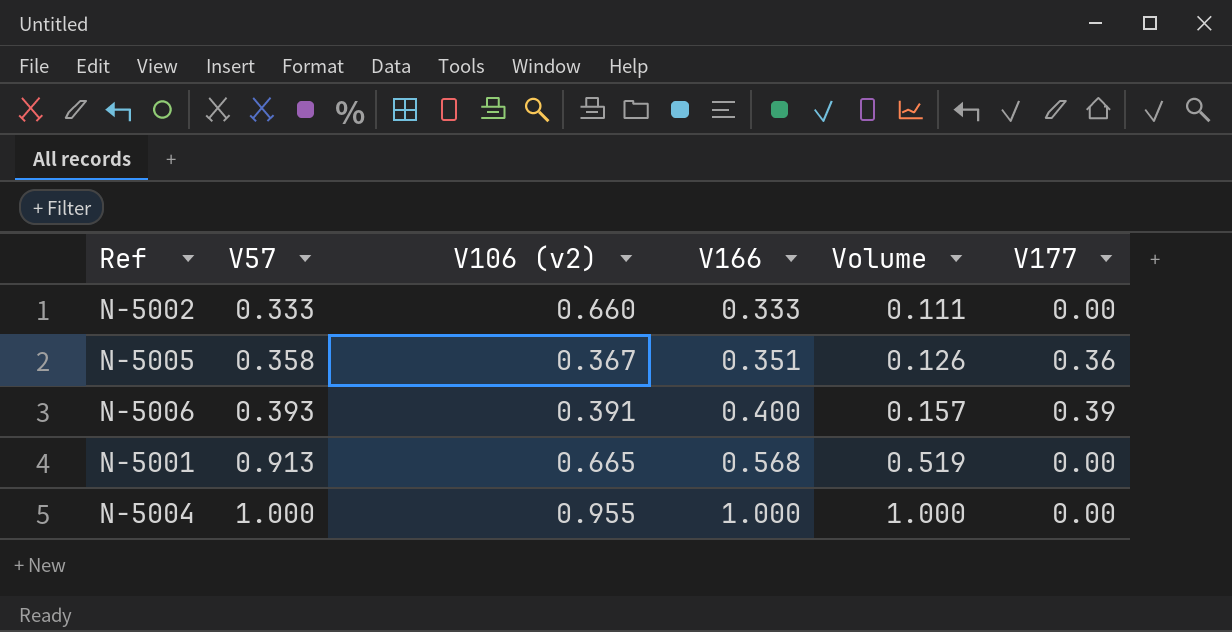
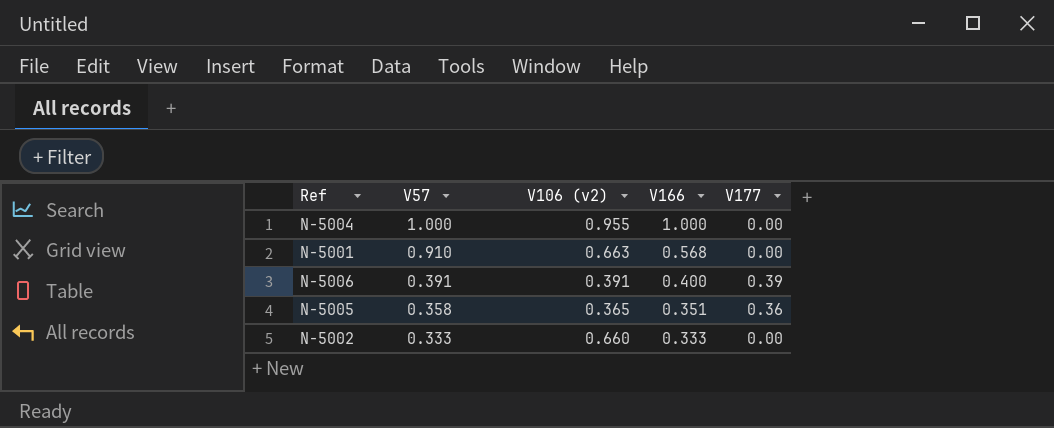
row order: V57 ascending -> V57 descending
column Volume | formula: [V57] * [V166] -> none
N-5001 | V57: 0.913 -> 0.910
N-5001 | V106 (v2): 0.665 -> 0.663
N-5006 | V57: 0.393 -> 0.391
N-5005 | V106 (v2): 0.367 -> 0.365

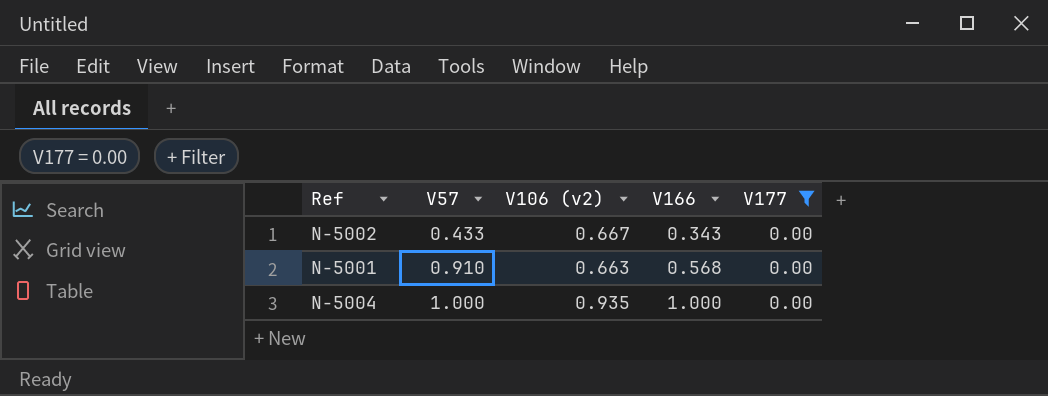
filter: none -> V177 = 0.00
row order: V57 descending -> V57 ascending
N-5002 | V57: 0.333 -> 0.433
N-5002 | V106 (v2): 0.660 -> 0.667
N-5002 | V166: 0.333 -> 0.343
N-5004 | V106 (v2): 0.955 -> 0.935

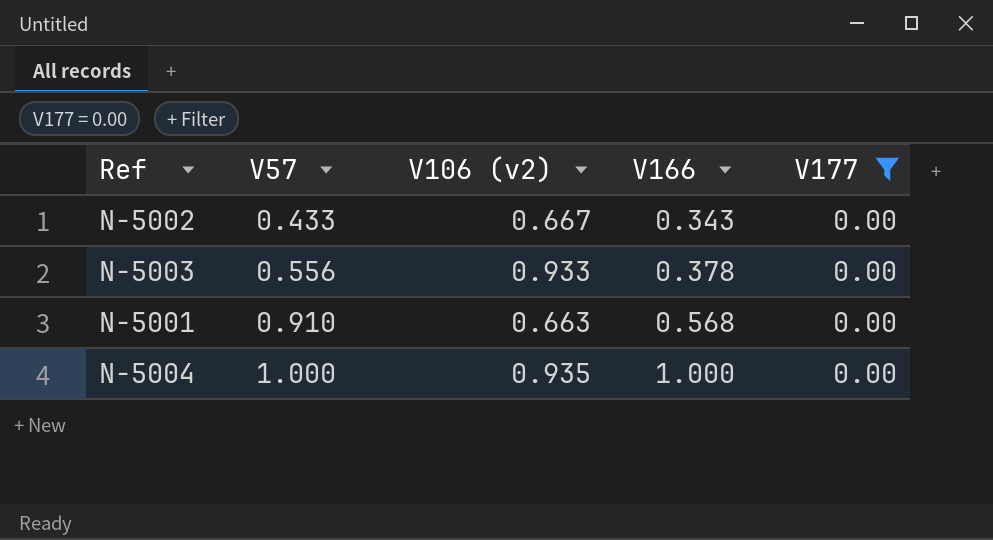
row N-5003: none -> 0.556 | 0.933 | 0.378 | 0.00

